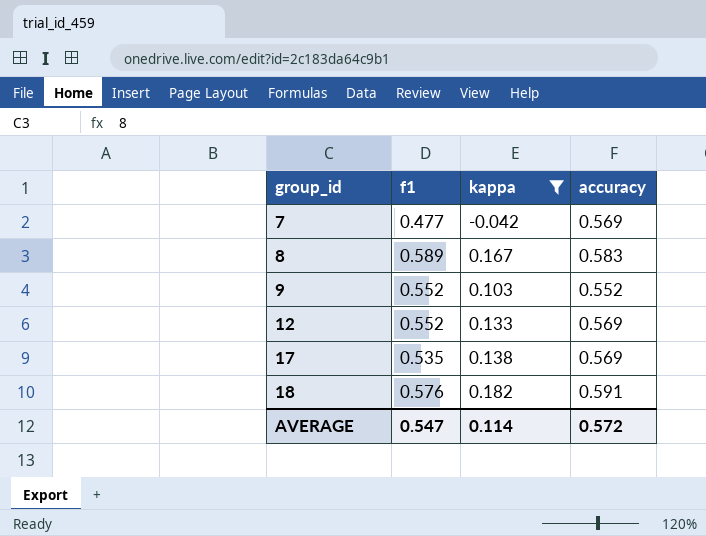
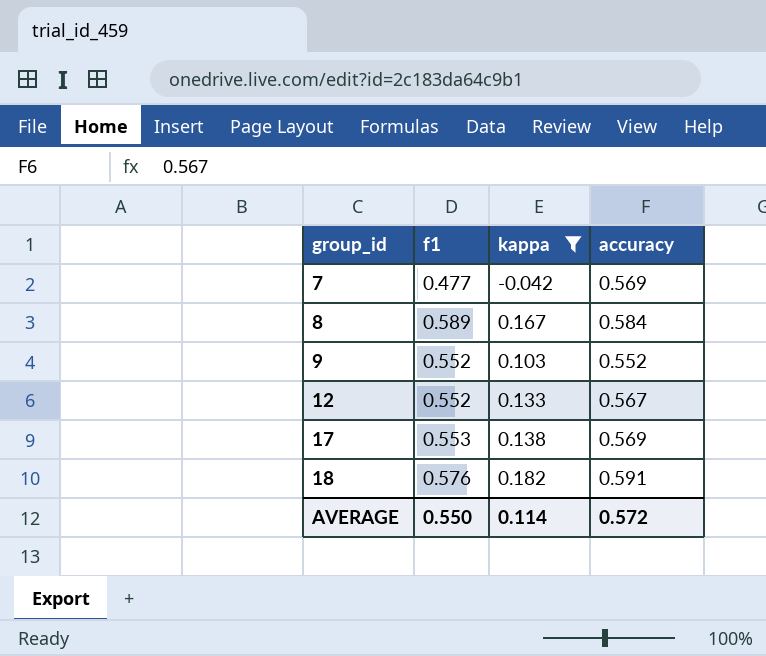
8 | accuracy: 0.583 -> 0.584
12 | accuracy: 0.569 -> 0.567
17 | f1: 0.535 -> 0.553
AVERAGE | f1: 0.547 -> 0.550

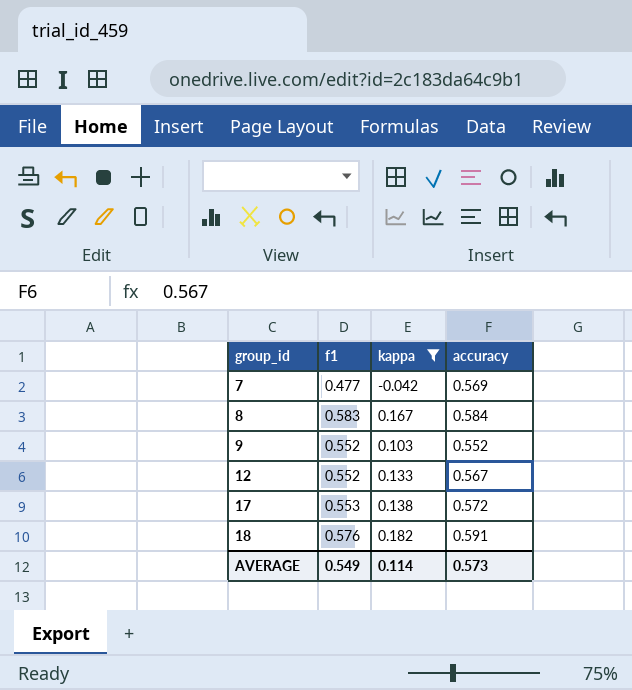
8 | f1: 0.589 -> 0.583
17 | accuracy: 0.569 -> 0.572
AVERAGE | f1: 0.550 -> 0.549
AVERAGE | accuracy: 0.572 -> 0.573

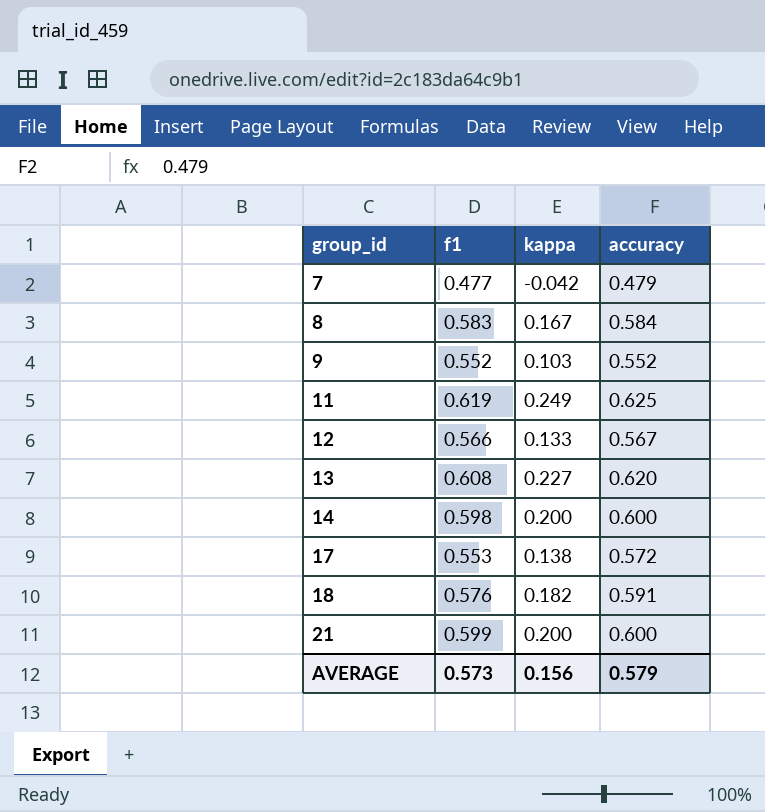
filter: kappa <= 0.182 -> none
7 | accuracy: 0.569 -> 0.479
12 | f1: 0.552 -> 0.566
AVERAGE | f1: 0.549 -> 0.573
AVERAGE | kappa: 0.114 -> 0.156
AVERAGE | accuracy: 0.573 -> 0.579

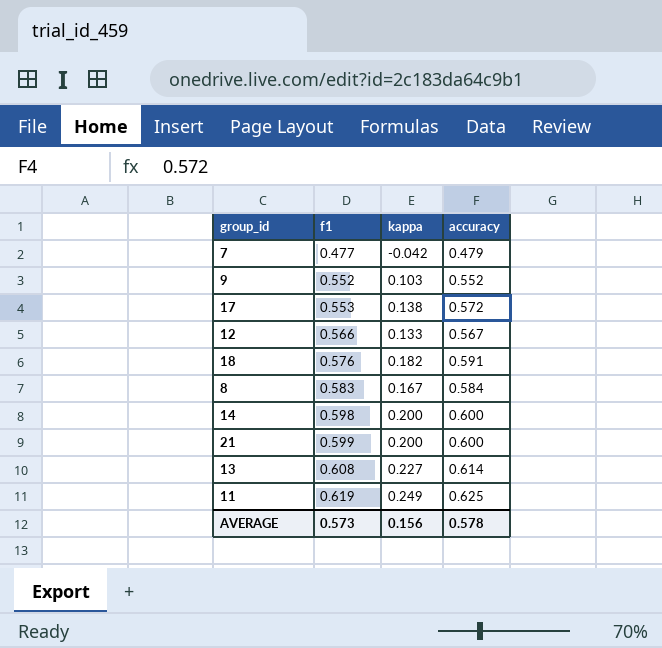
row order: group_id ascending -> f1 ascending
13 | accuracy: 0.620 -> 0.614
AVERAGE | accuracy: 0.579 -> 0.578

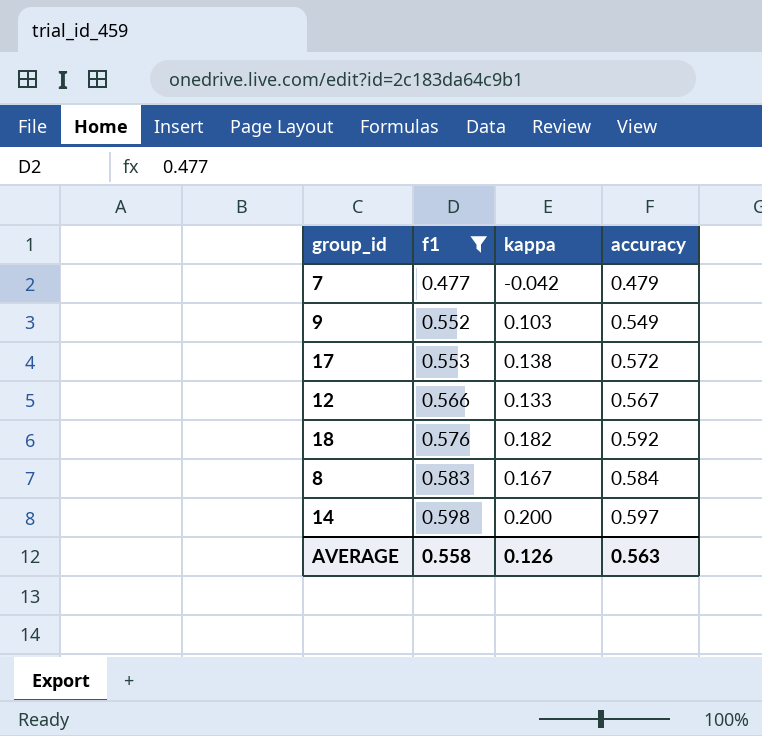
filter: none -> f1 <= 0.598
9 | accuracy: 0.552 -> 0.549
18 | accuracy: 0.591 -> 0.592
14 | accuracy: 0.600 -> 0.597
AVERAGE | f1: 0.573 -> 0.558
AVERAGE | kappa: 0.156 -> 0.126
AVERAGE | accuracy: 0.578 -> 0.563

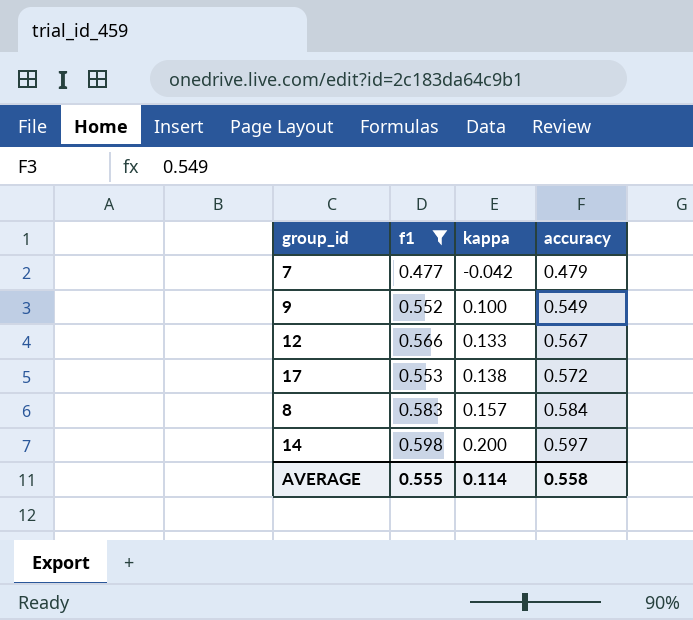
row order: f1 ascending -> kappa ascending
row 18: 0.576 | 0.182 | 0.592 -> none
9 | kappa: 0.103 -> 0.100
8 | kappa: 0.167 -> 0.157
AVERAGE | f1: 0.558 -> 0.555
AVERAGE | kappa: 0.126 -> 0.114
AVERAGE | accuracy: 0.563 -> 0.558

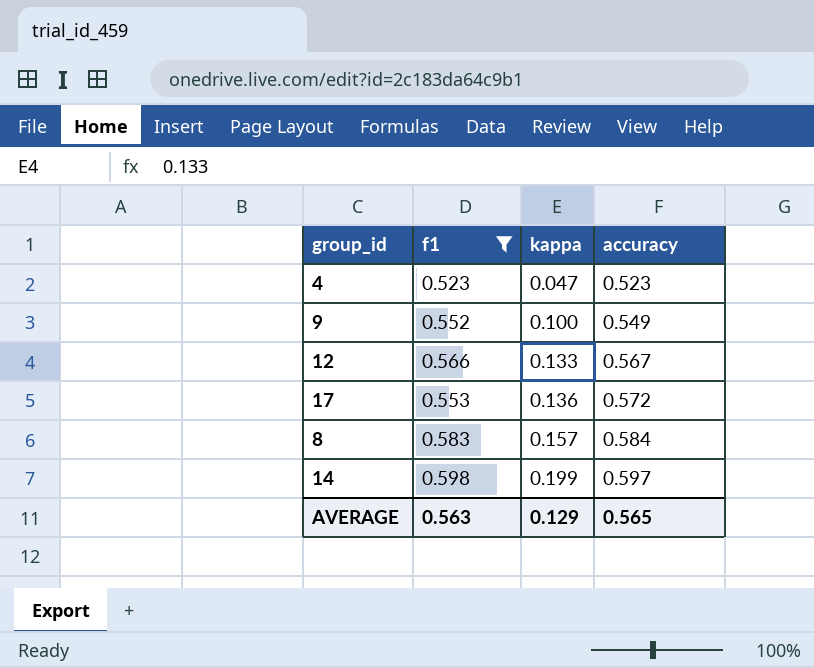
row 7: 0.477 | -0.042 | 0.479 -> none
row 4: none -> 0.523 | 0.047 | 0.523
17 | kappa: 0.138 -> 0.136
14 | kappa: 0.200 -> 0.199
AVERAGE | f1: 0.555 -> 0.563
AVERAGE | kappa: 0.114 -> 0.129
AVERAGE | accuracy: 0.558 -> 0.565

